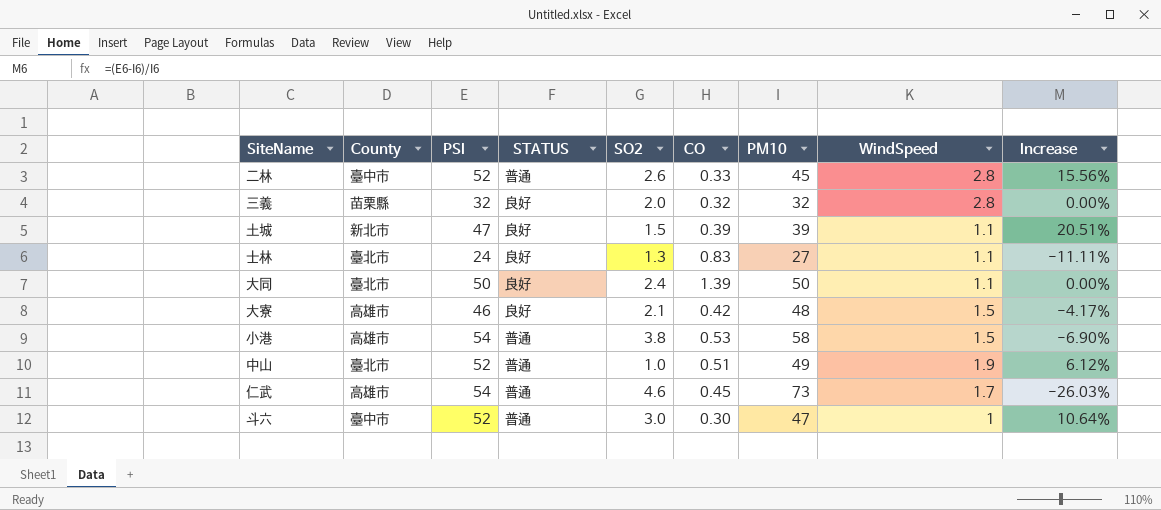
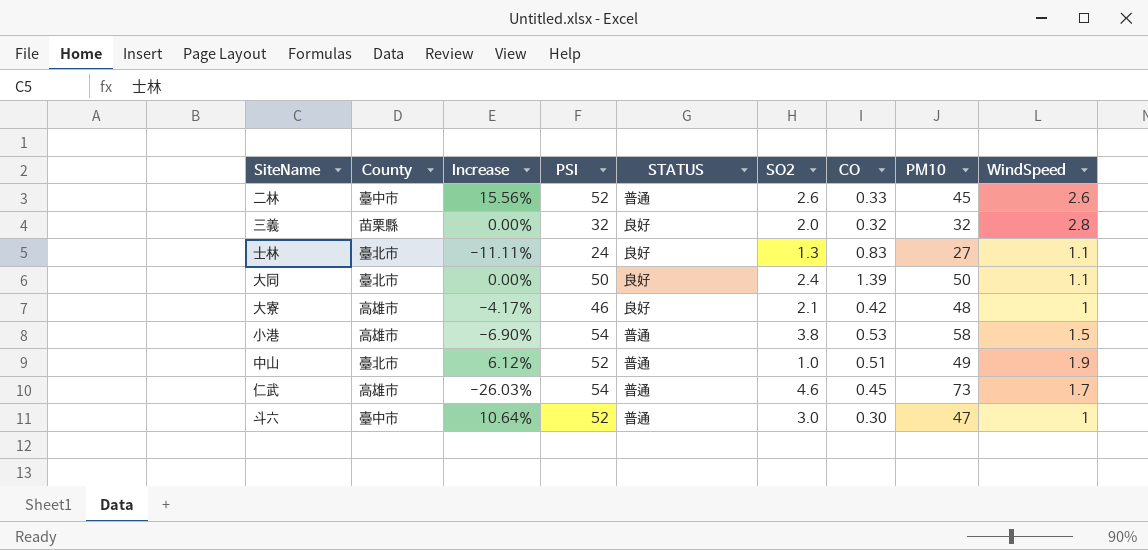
column Increase | position: 9 -> 3
row 土城: 新北市 | 47 | 良好 | 1.5 | 0.39 | 39 | 1.1 | 20.51% -> none
二林 | WindSpeed: 2.8 -> 2.6
大寮 | WindSpeed: 1.5 -> 1

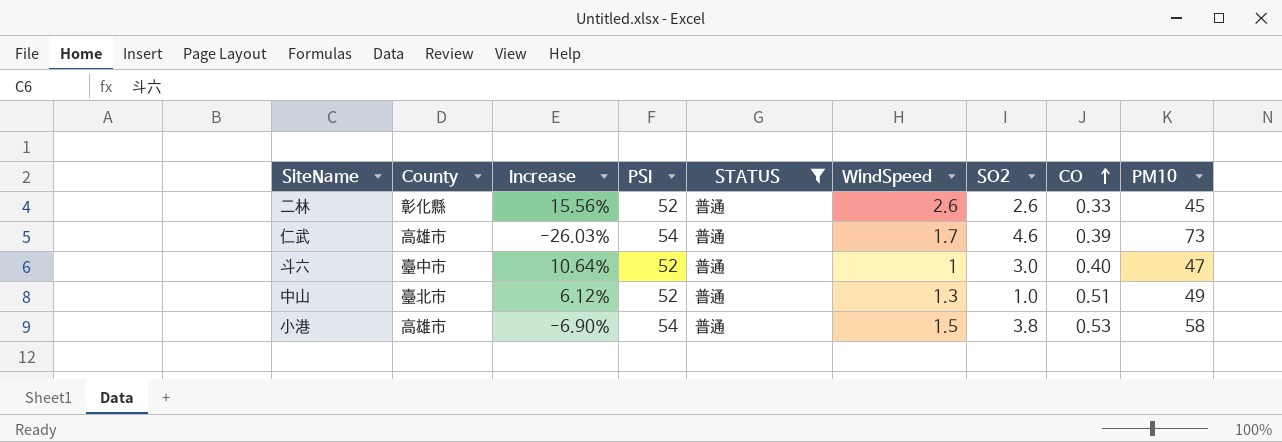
filter: none -> STATUS = 普通
row order: none -> CO ascending
column WindSpeed | position: 9 -> 6
二林 | County: 臺中市 -> 彰化縣
仁武 | CO: 0.45 -> 0.39
斗六 | CO: 0.30 -> 0.40
中山 | WindSpeed: 1.9 -> 1.3

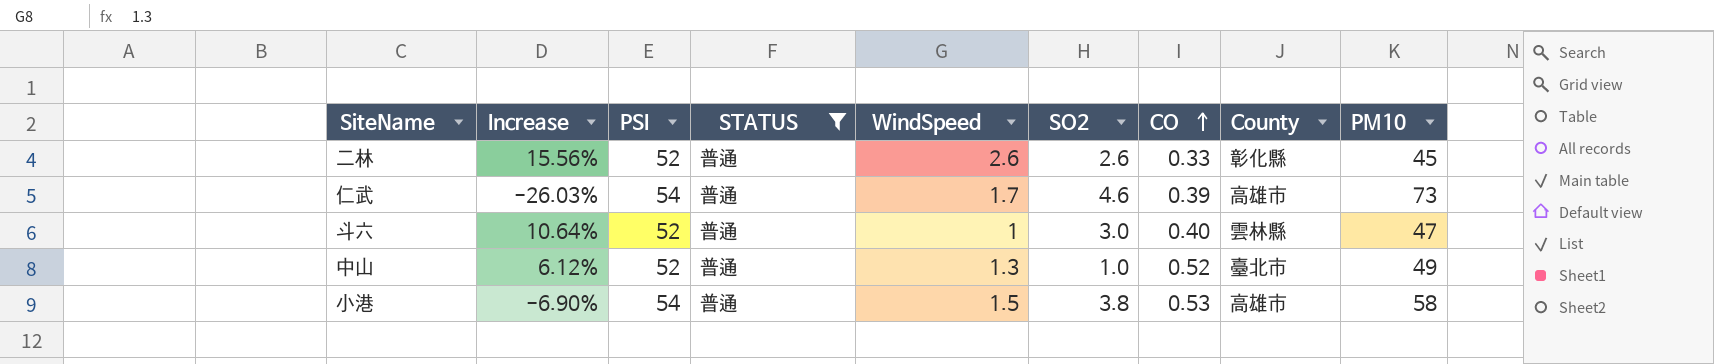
column County | position: 2 -> 8
斗六 | County: 臺中市 -> 雲林縣
中山 | CO: 0.51 -> 0.52

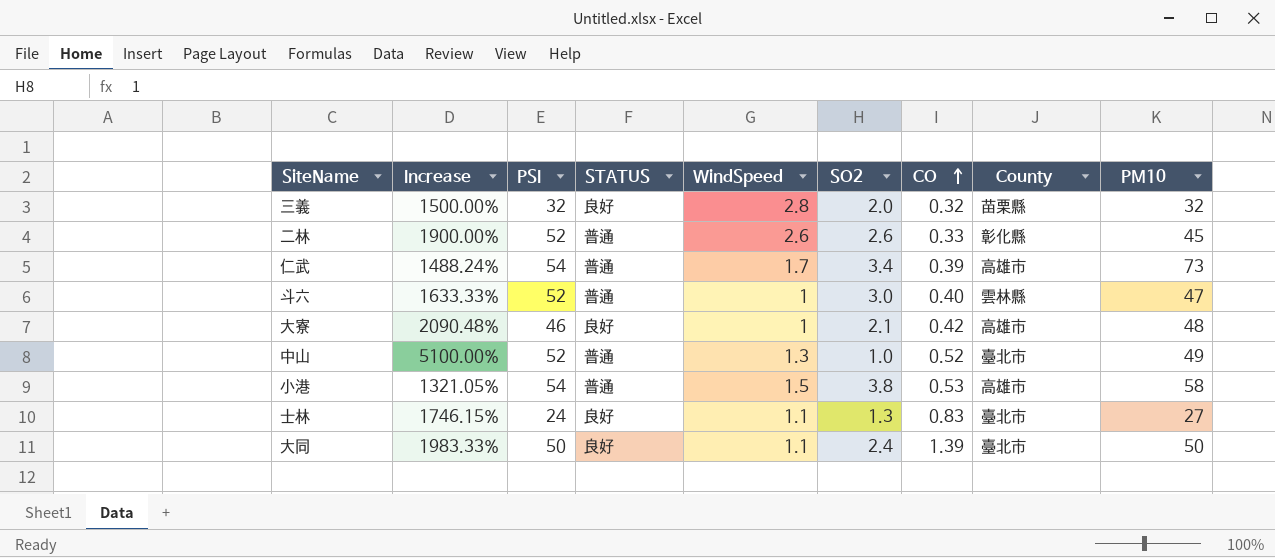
filter: STATUS = 普通 -> none
column Increase | formula: ([PSI] - [PM10]) / [PM10] -> ([PSI] - [SO2]) / [SO2]
仁武 | SO2: 4.6 -> 3.4

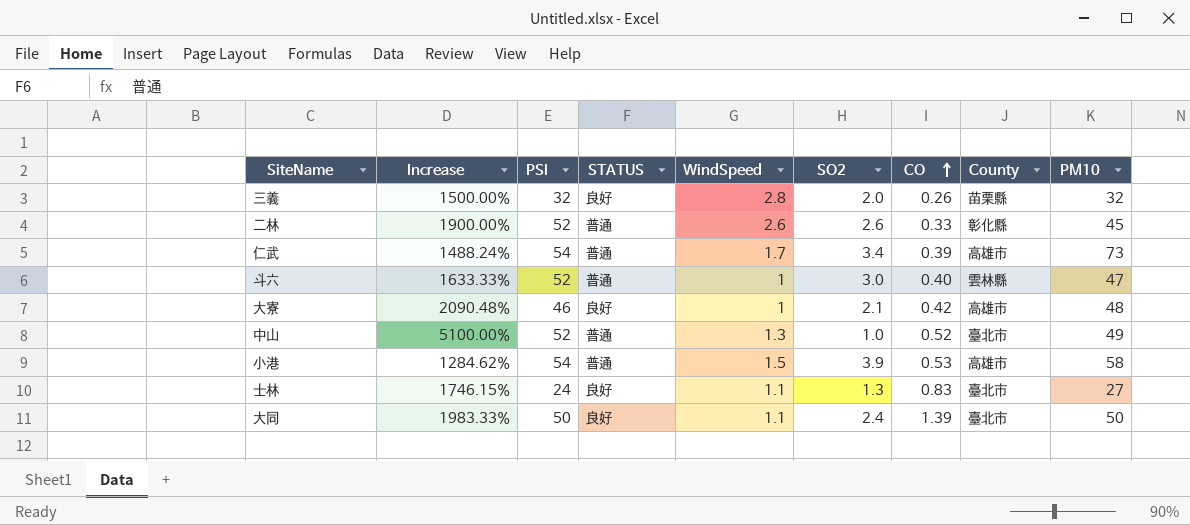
三義 | CO: 0.32 -> 0.26
小港 | Increase: 1321.05% -> 1284.62%
小港 | SO2: 3.8 -> 3.9

